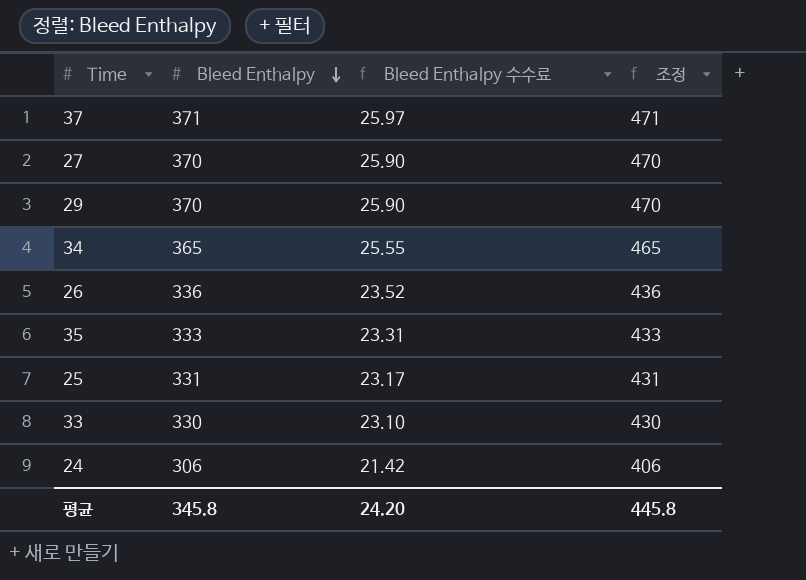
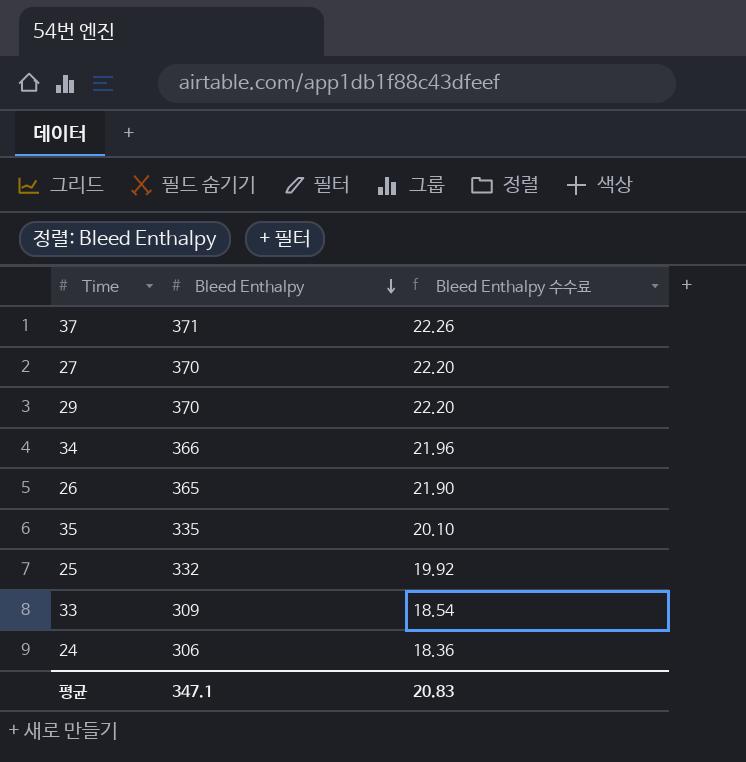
column 조정 | formula: [Bleed Enthalpy] + 100 -> none
column Bleed Enthalpy 수수료 | formula: [Bleed Enthalpy] * 0.07 -> [Bleed Enthalpy] * 0.06
34 | Bleed Enthalpy: 365 -> 366
26 | Bleed Enthalpy: 336 -> 365
35 | Bleed Enthalpy: 333 -> 335
25 | Bleed Enthalpy: 331 -> 332
33 | Bleed Enthalpy: 330 -> 309
평균 | Bleed Enthalpy: 345.8 -> 347.1
평균 | Bleed Enthalpy 수수료: 24.20 -> 20.83

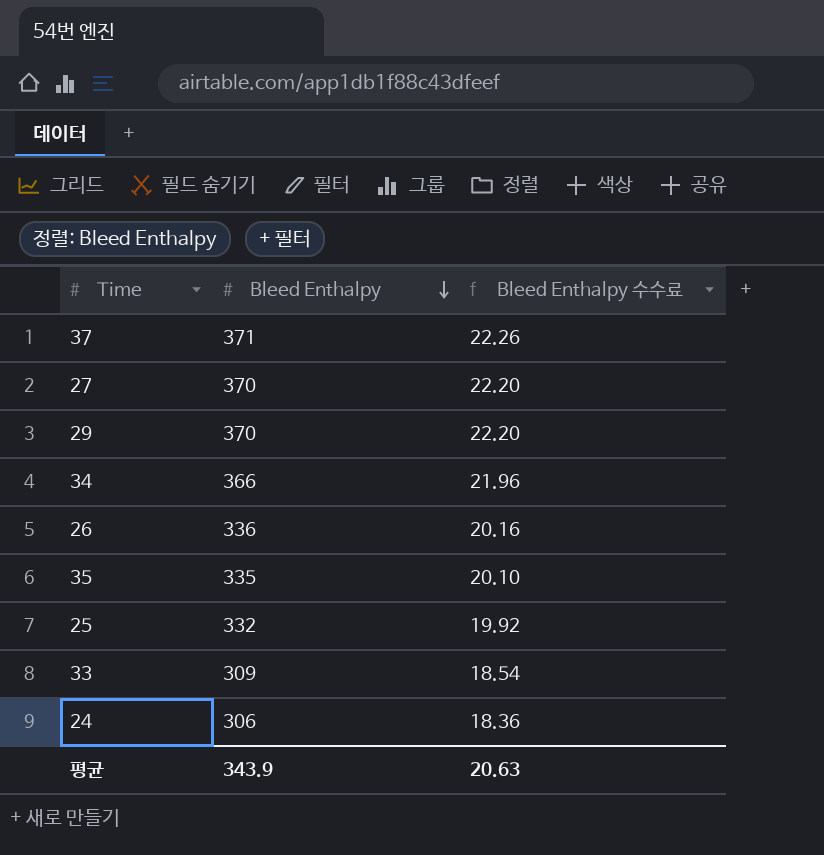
26 | Bleed Enthalpy: 365 -> 336
26 | Bleed Enthalpy 수수료: 21.90 -> 20.16
평균 | Bleed Enthalpy: 347.1 -> 343.9
평균 | Bleed Enthalpy 수수료: 20.83 -> 20.63

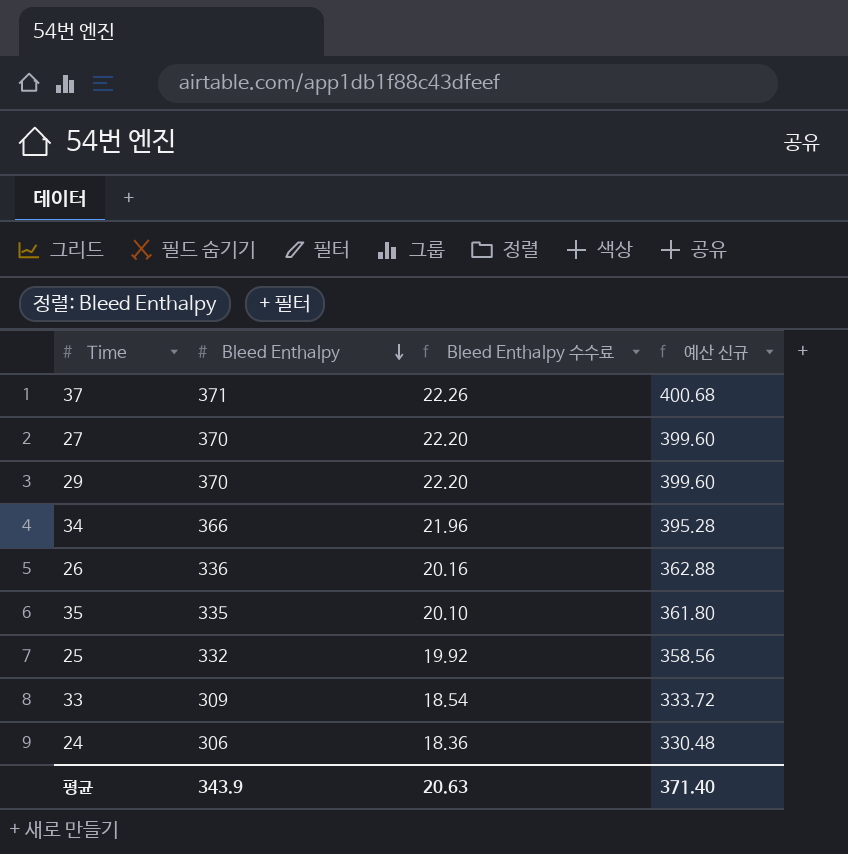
column 예산 신규 | formula: none -> [Bleed Enthalpy] * 1.08

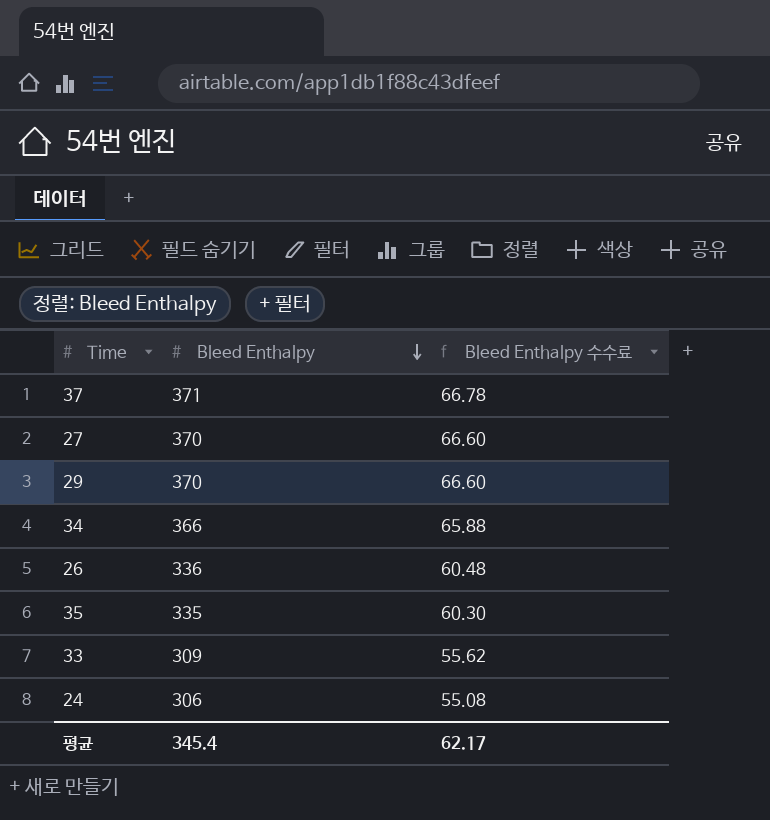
column 예산 신규 | formula: [Bleed Enthalpy] * 1.08 -> none
column Bleed Enthalpy 수수료 | formula: [Bleed Enthalpy] * 0.06 -> [Bleed Enthalpy] * 0.18
row 25: 332 | 19.92 | 358.56 -> none
평균 | Bleed Enthalpy: 343.9 -> 345.4
평균 | Bleed Enthalpy 수수료: 20.63 -> 62.17

